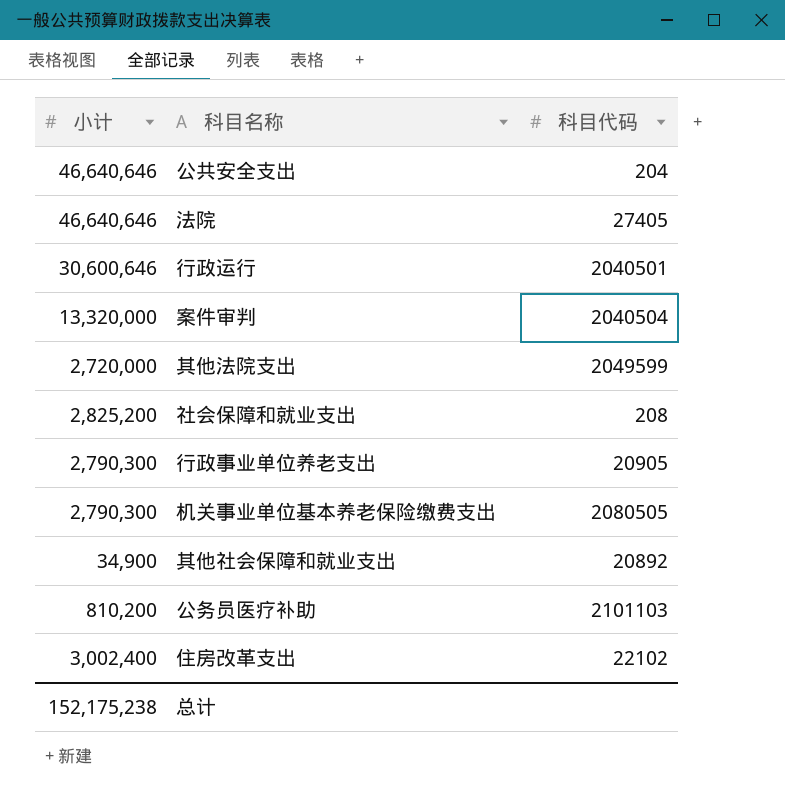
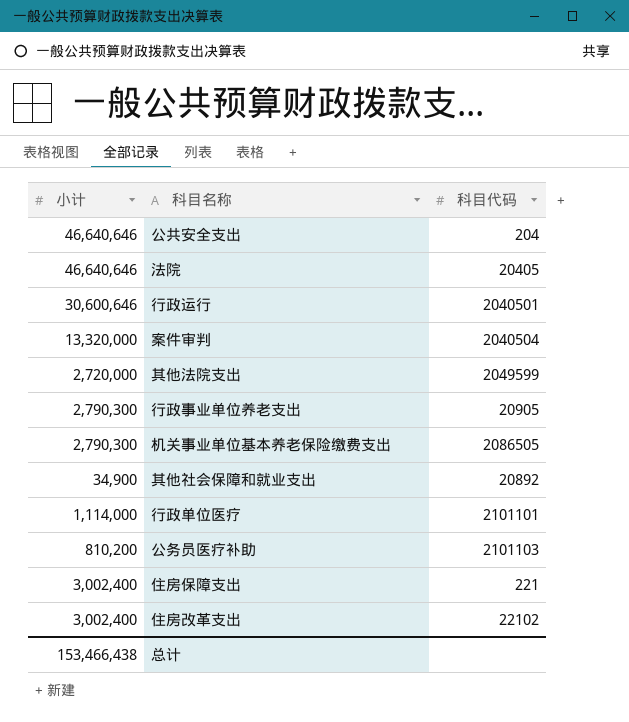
row 社会保障和就业支出: 2,825,200 | 208 -> none
法院 | 科目代码: 27405 -> 20405
机关事业单位基本养老保险缴费支出 | 科目代码: 2080505 -> 2086505
row 行政单位医疗: none -> 1,114,000 | 2101101
row 住房保障支出: none -> 3,002,400 | 221
总计 | 小计: 152,175,238 -> 153,466,438

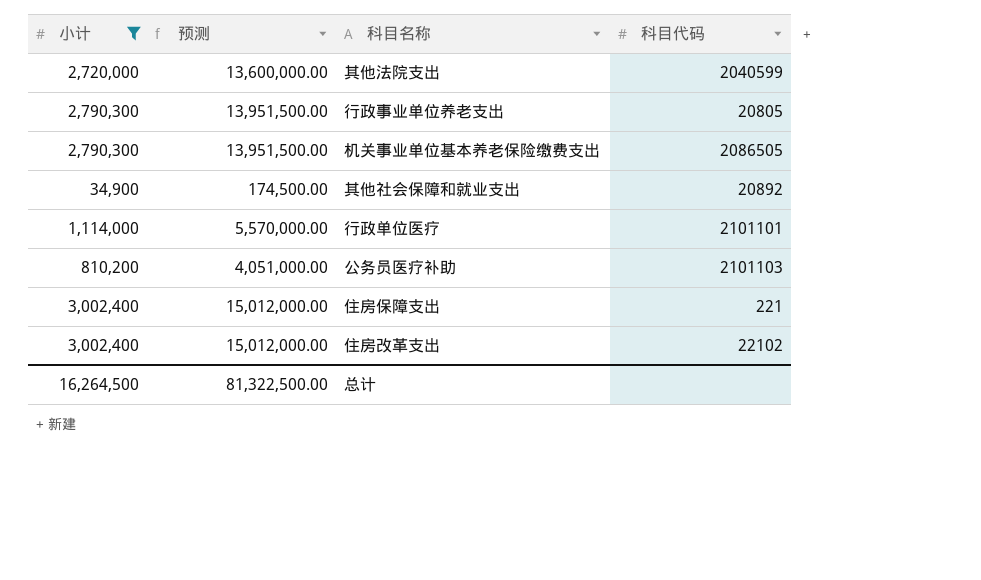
filter: none -> 小计 <= 3,002,400
column 预测 | formula: none -> [小计] * 5
其他法院支出 | 科目代码: 2049599 -> 2040599
行政事业单位养老支出 | 科目代码: 20905 -> 20805
总计 | 小计: 153,466,438 -> 16,264,500

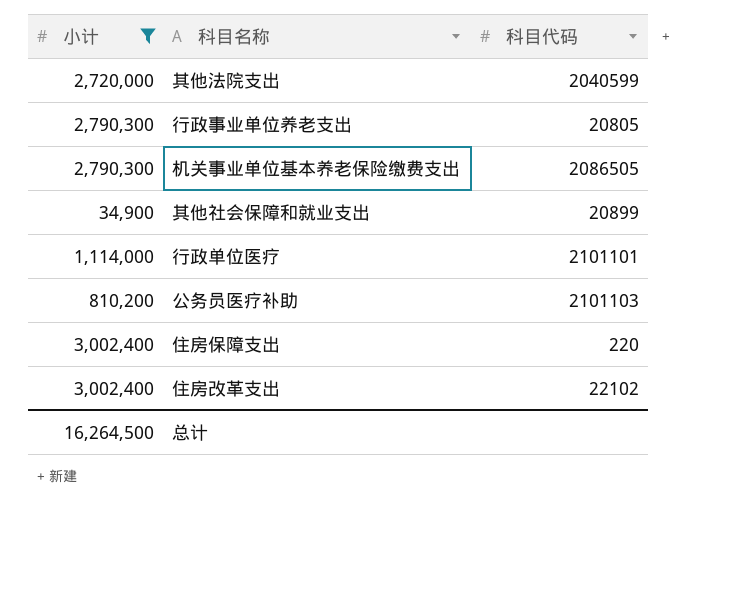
column 预测 | formula: [小计] * 5 -> none
其他社会保障和就业支出 | 科目代码: 20892 -> 20899
住房保障支出 | 科目代码: 221 -> 220

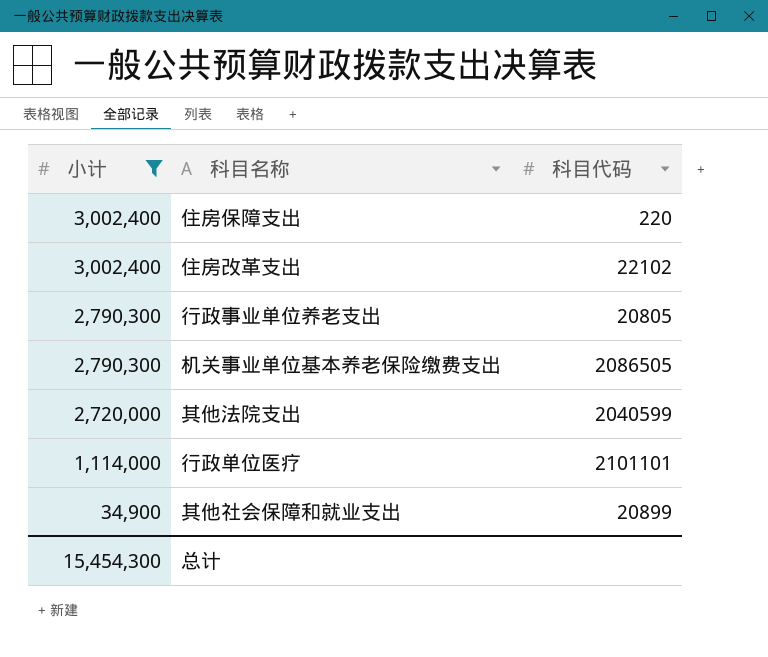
row order: none -> 小计 descending
row 公务员医疗补助: 810,200 | 2101103 -> none
总计 | 小计: 16,264,500 -> 15,454,300

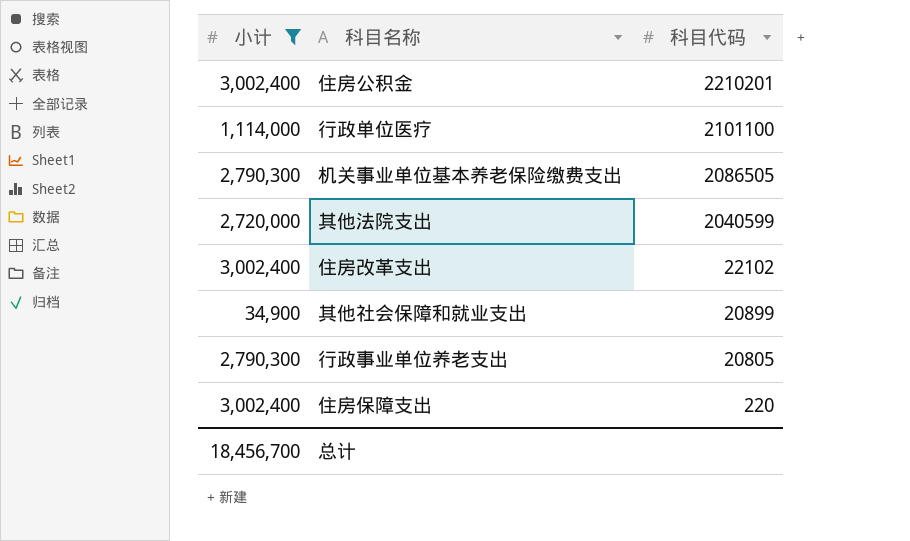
row order: 小计 descending -> 科目代码 descending
row 住房公积金: none -> 3,002,400 | 2210201
行政单位医疗 | 科目代码: 2101101 -> 2101100
总计 | 小计: 15,454,300 -> 18,456,700

